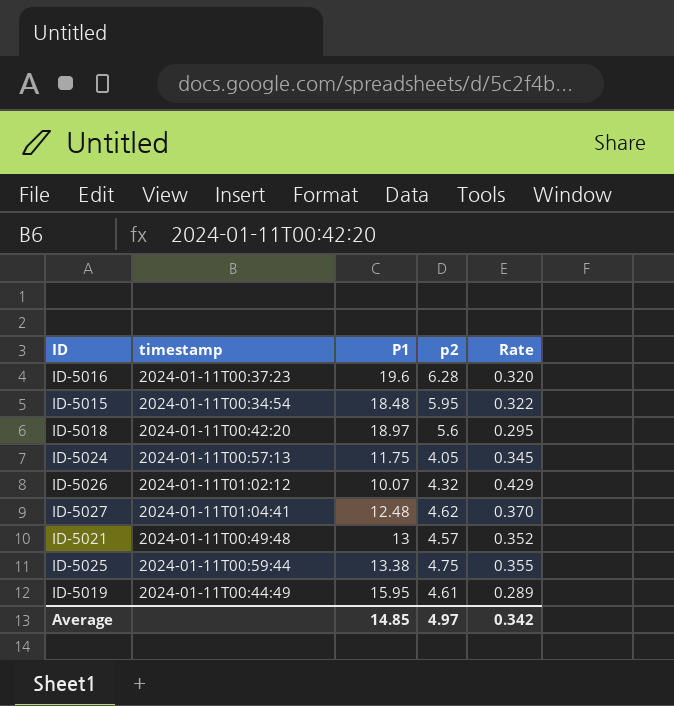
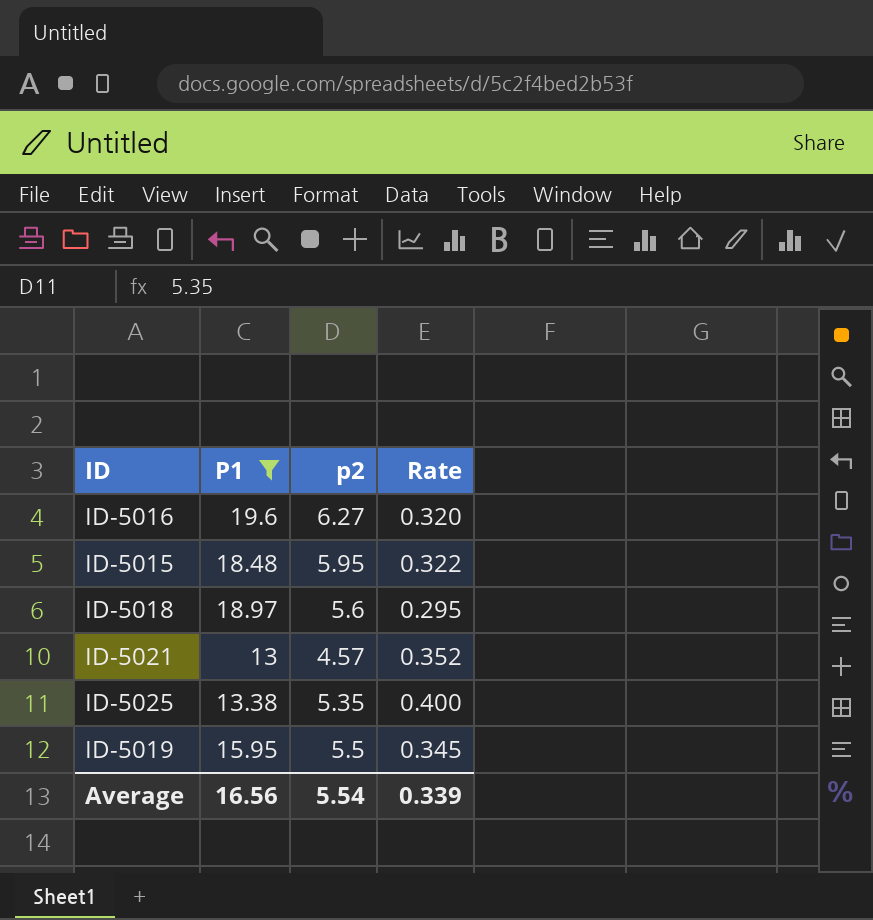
filter: none -> P1 >= 13
column timestamp | position: 2 -> none
ID-5016 | p2: 6.28 -> 6.27
ID-5025 | p2: 4.75 -> 5.35
ID-5025 | Rate: 0.355 -> 0.400
ID-5019 | p2: 4.61 -> 5.5
ID-5019 | Rate: 0.289 -> 0.345
Average | P1: 14.85 -> 16.56
Average | p2: 4.97 -> 5.54
Average | Rate: 0.342 -> 0.339

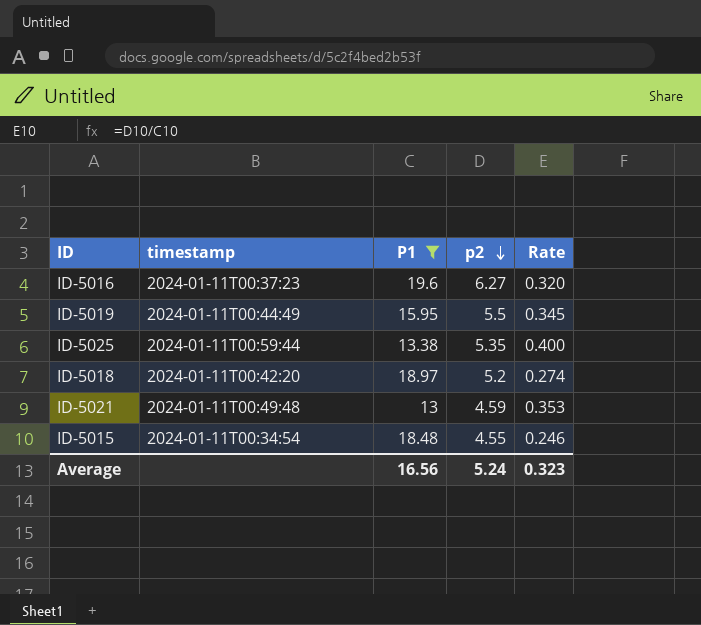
row order: none -> p2 descending
column timestamp | position: none -> 2
ID-5018 | p2: 5.6 -> 5.2
ID-5018 | Rate: 0.295 -> 0.274
ID-5021 | p2: 4.57 -> 4.59
ID-5021 | Rate: 0.352 -> 0.353
ID-5015 | p2: 5.95 -> 4.55
ID-5015 | Rate: 0.322 -> 0.246
Average | p2: 5.54 -> 5.24
Average | Rate: 0.339 -> 0.323

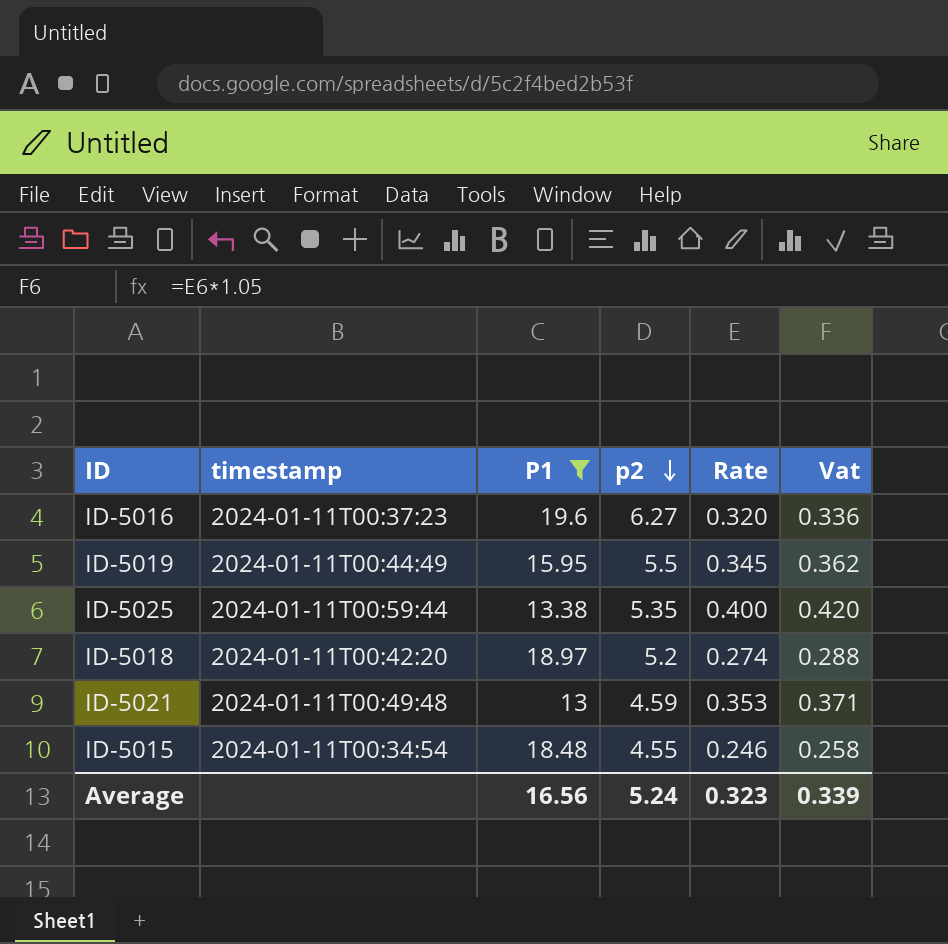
column Vat | formula: none -> [Rate] * 1.05

